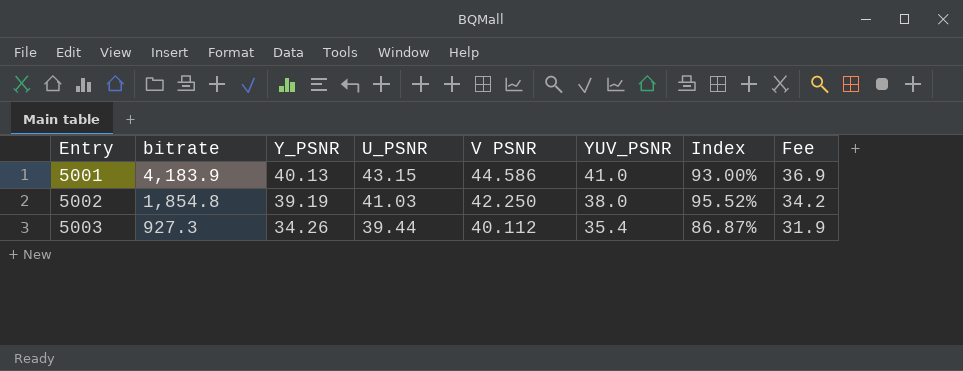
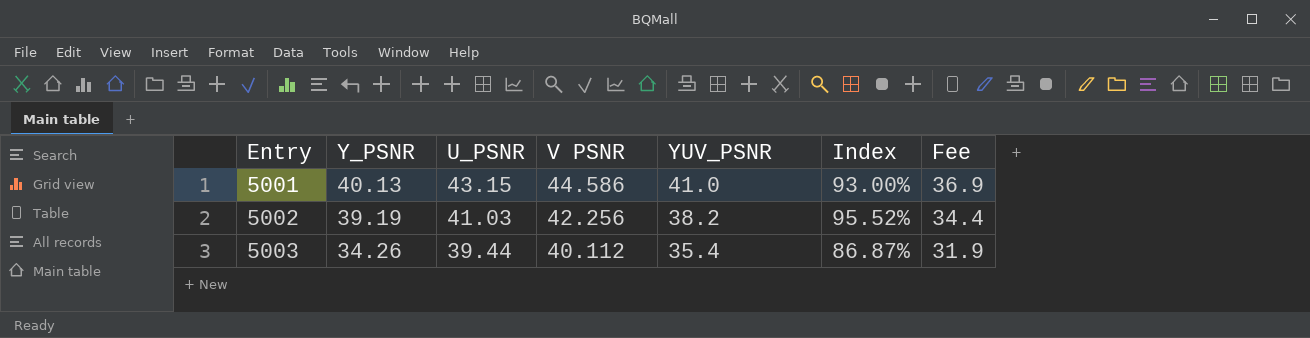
column bitrate | position: 2 -> none
5002 | V PSNR: 42.250 -> 42.256
5002 | YUV_PSNR: 38.0 -> 38.2
5002 | Fee: 34.2 -> 34.4

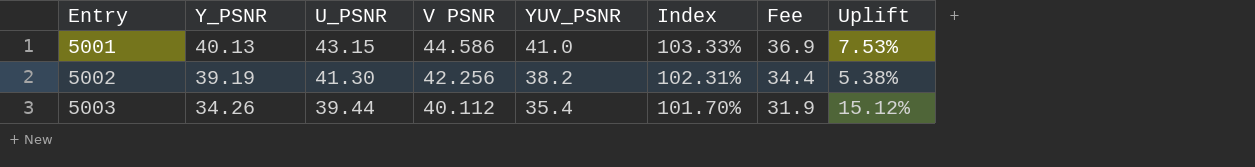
column Index | formula: [Y_PSNR] / [U_PSNR] -> [V PSNR] / [U_PSNR]
column Uplift | formula: none -> ([U_PSNR] - [Y_PSNR]) / [Y_PSNR]
5002 | U_PSNR: 41.03 -> 41.30

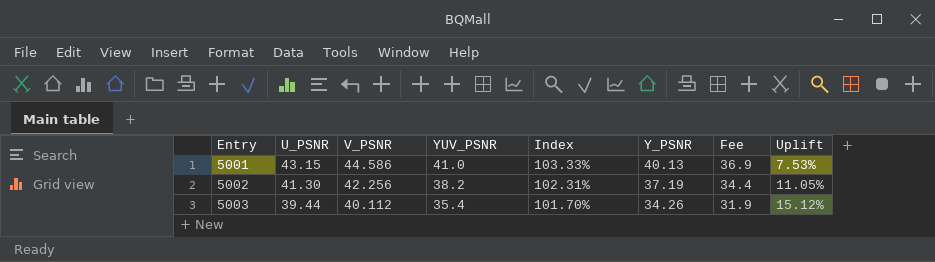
column name: V PSNR -> V_PSNR
column Y_PSNR | position: 2 -> 6
5002 | Y_PSNR: 39.19 -> 37.19
5002 | Uplift: 5.38% -> 11.05%

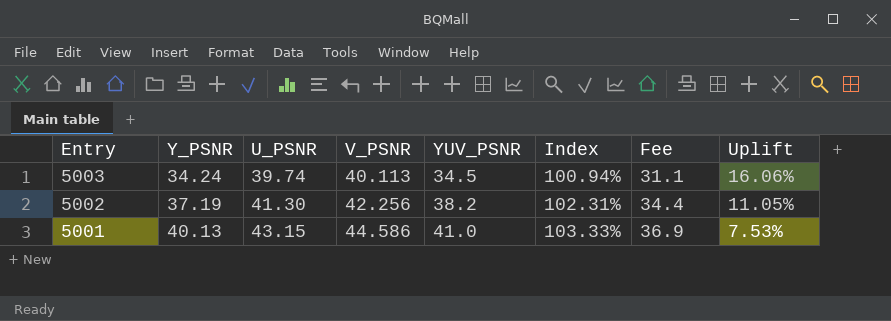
row order: Entry ascending -> Entry descending
column Y_PSNR | position: 6 -> 2
5003 | Y_PSNR: 34.26 -> 34.24
5003 | U_PSNR: 39.44 -> 39.74
5003 | V_PSNR: 40.112 -> 40.113
5003 | YUV_PSNR: 35.4 -> 34.5
5003 | Index: 101.70% -> 100.94%
5003 | Fee: 31.9 -> 31.1
5003 | Uplift: 15.12% -> 16.06%

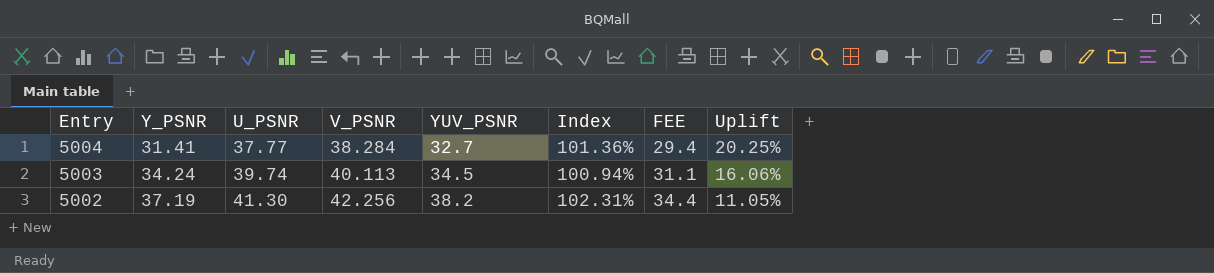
column name: Fee -> FEE
row 5001: 40.13 | 43.15 | 44.586 | 41.0 | 103.33% | 36.9 | 7.53% -> none
row 5004: none -> 31.41 | 37.77 | 38.284 | 32.7 | 101.36% | 29.4 | 20.25%

